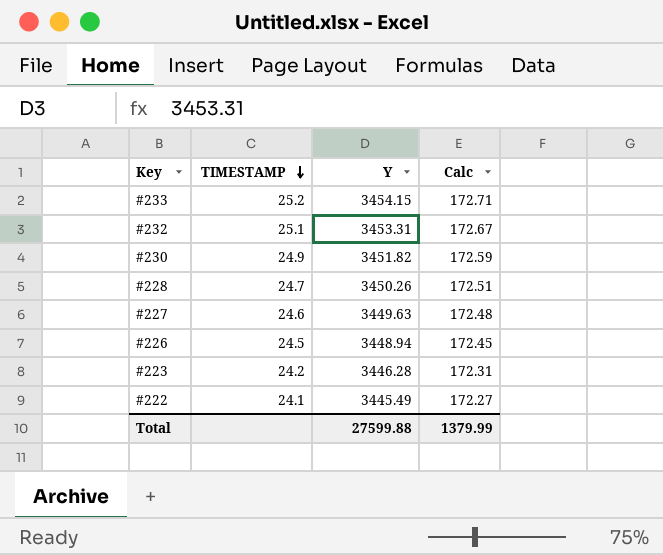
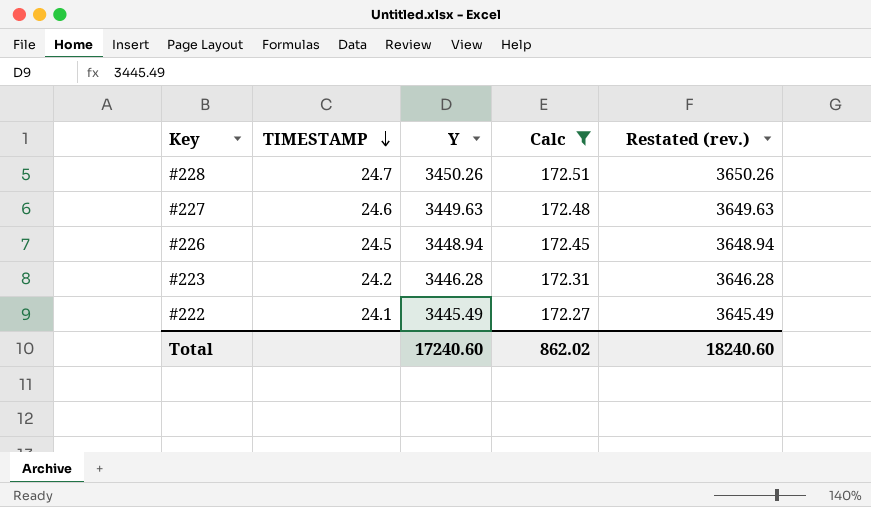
filter: none -> Calc <= 172.51
column Restated (rev.) | formula: none -> [Y] + 200
Total | Y: 27599.88 -> 17240.60
Total | Calc: 1379.99 -> 862.02

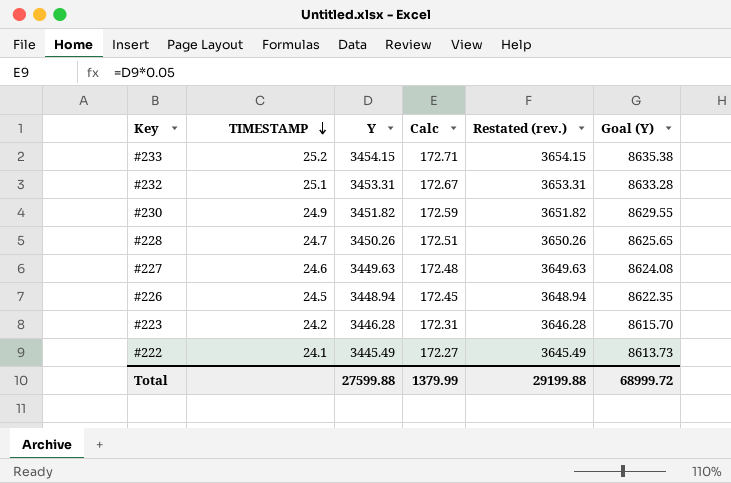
filter: Calc <= 172.51 -> none
column Goal (Y) | formula: none -> [Y] * 2.5
Total | Y: 17240.60 -> 27599.88
Total | Calc: 862.02 -> 1379.99
Total | Restated (rev.): 18240.60 -> 29199.88

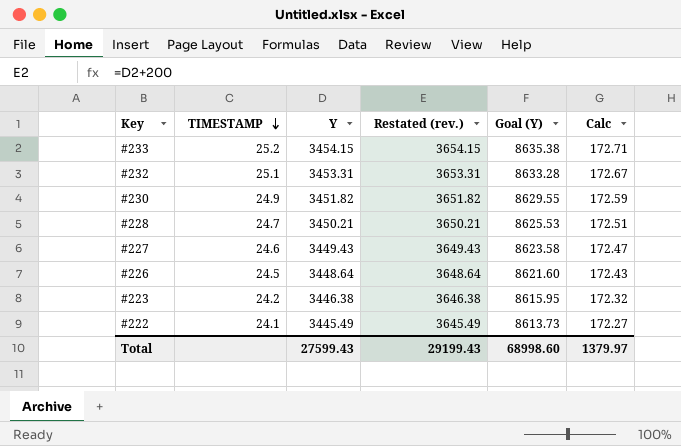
column Calc | position: 4 -> 6
#228 | Y: 3450.26 -> 3450.21
#228 | Restated (rev.): 3650.26 -> 3650.21
#228 | Goal (Y): 8625.65 -> 8625.53
#227 | Y: 3449.63 -> 3449.43
#227 | Restated (rev.): 3649.63 -> 3649.43
#227 | Goal (Y): 8624.08 -> 8623.58
#227 | Calc: 172.48 -> 172.47
#226 | Y: 3448.94 -> 3448.64
#226 | Restated (rev.): 3648.94 -> 3648.64
#226 | Goal (Y): 8622.35 -> 8621.60
#226 | Calc: 172.45 -> 172.43
#223 | Y: 3446.28 -> 3446.38
#223 | Restated (rev.): 3646.28 -> 3646.38
#223 | Goal (Y): 8615.70 -> 8615.95
#223 | Calc: 172.31 -> 172.32
Total | Y: 27599.88 -> 27599.43
Total | Restated (rev.): 29199.88 -> 29199.43
Total | Goal (Y): 68999.72 -> 68998.60
Total | Calc: 1379.99 -> 1379.97

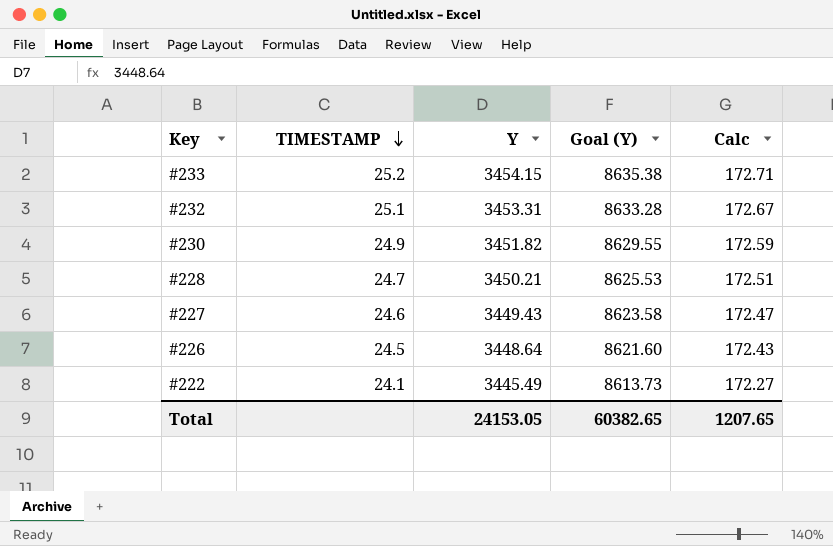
column Restated (rev.) | formula: [Y] + 200 -> none
row #223: 24.2 | 3446.38 | 3646.38 | 8615.95 | 172.32 -> none
Total | Y: 27599.43 -> 24153.05
Total | Goal (Y): 68998.60 -> 60382.65
Total | Calc: 1379.97 -> 1207.65

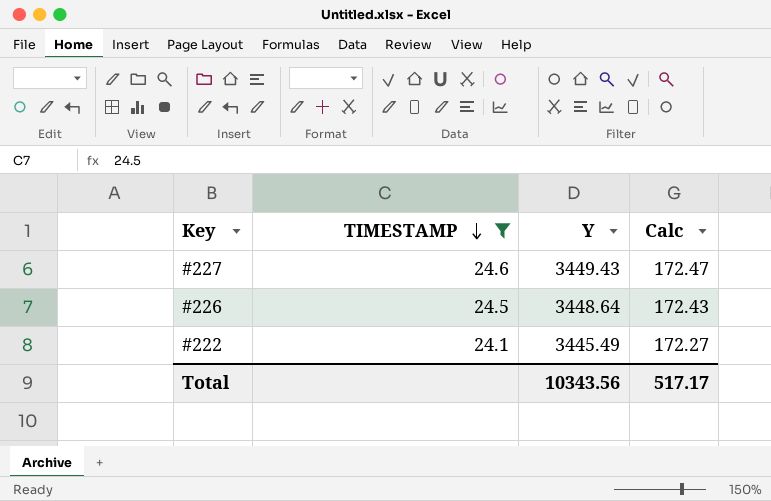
filter: none -> TIMESTAMP <= 24.6
column Goal (Y) | formula: [Y] * 2.5 -> none
Total | Y: 24153.05 -> 10343.56
Total | Calc: 1207.65 -> 517.17

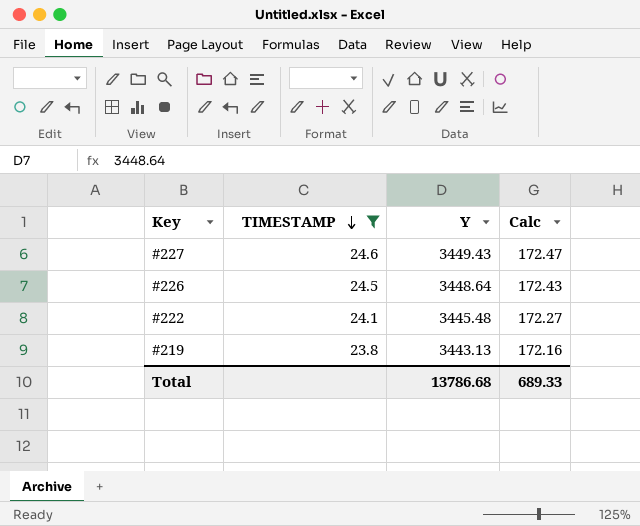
#222 | Y: 3445.49 -> 3445.48
row #219: none -> 23.8 | 3443.13 | 172.16
Total | Y: 10343.56 -> 13786.68
Total | Calc: 517.17 -> 689.33

